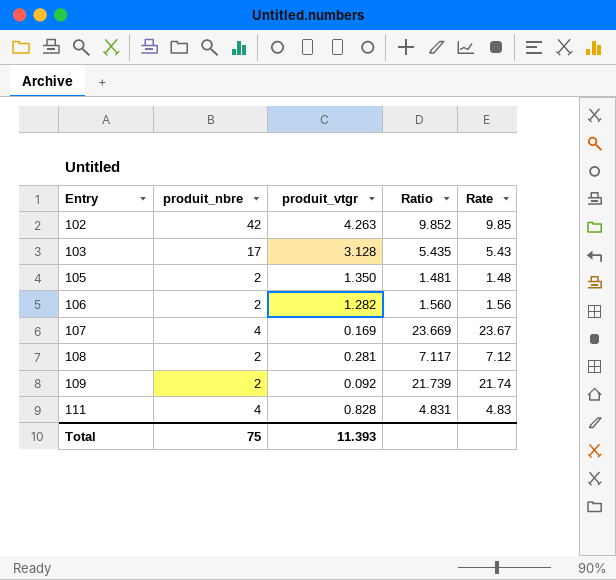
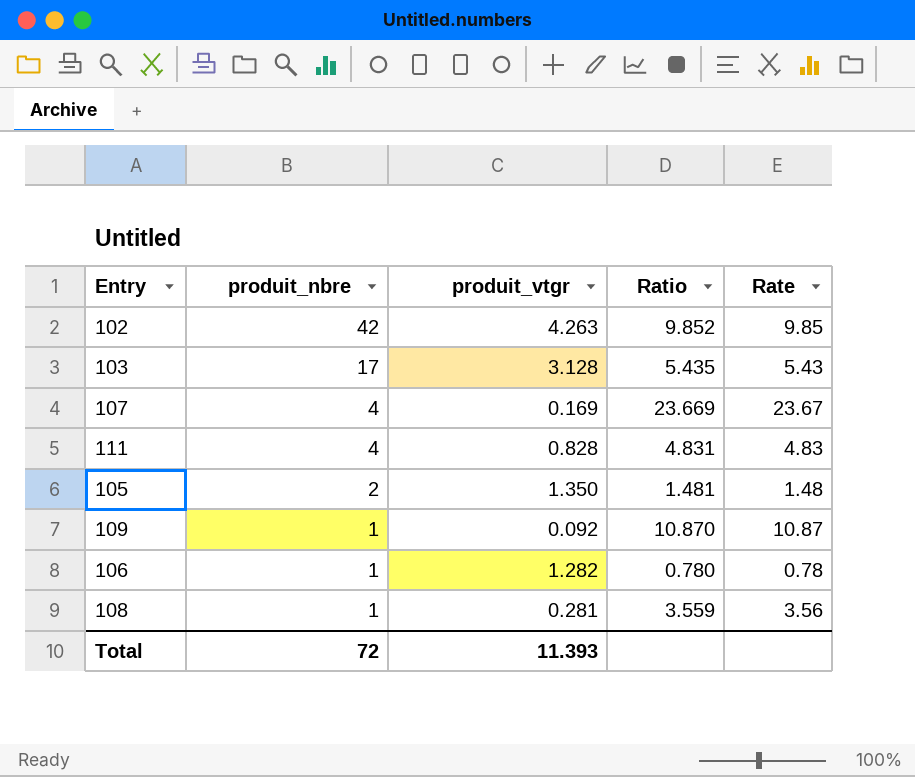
row order: Entry ascending -> produit_nbre descending
109 | produit_nbre: 2 -> 1
109 | Ratio: 21.739 -> 10.870
109 | Rate: 21.74 -> 10.87
106 | produit_nbre: 2 -> 1
106 | Ratio: 1.560 -> 0.780
106 | Rate: 1.56 -> 0.78
108 | produit_nbre: 2 -> 1
108 | Ratio: 7.117 -> 3.559
108 | Rate: 7.12 -> 3.56
Total | produit_nbre: 75 -> 72

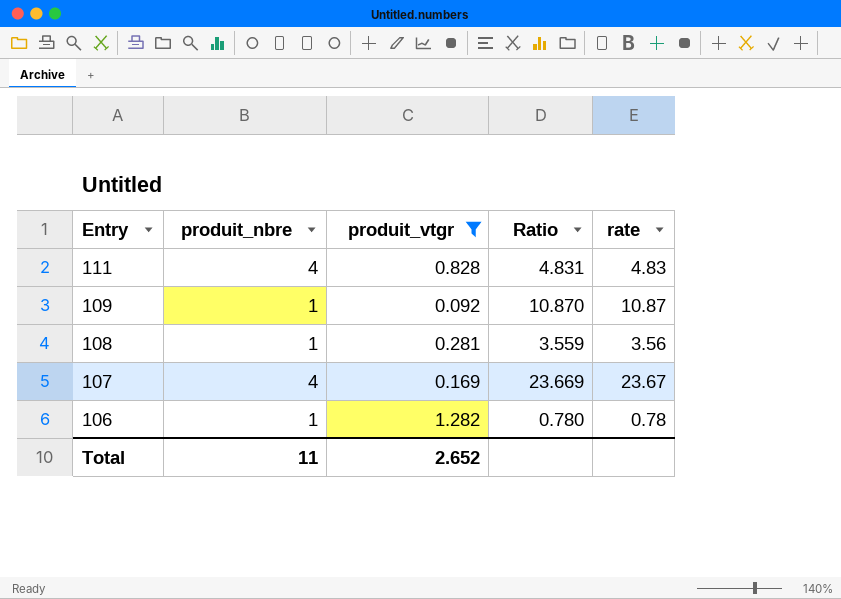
filter: none -> produit_vtgr <= 1.282
row order: produit_nbre descending -> Entry descending
column name: Rate -> rate
Total | produit_nbre: 72 -> 11
Total | produit_vtgr: 11.393 -> 2.652

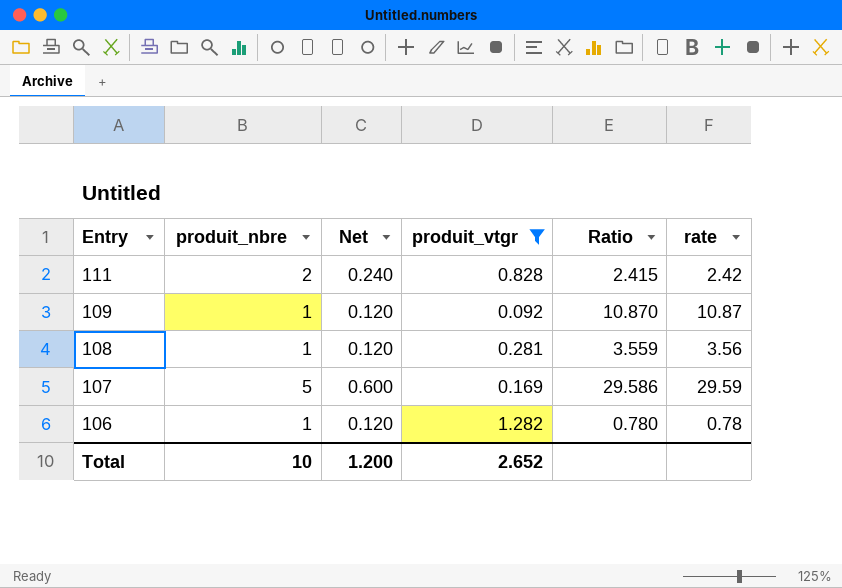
column Net | formula: none -> [produit_nbre] * 0.12
111 | produit_nbre: 4 -> 2
111 | Ratio: 4.831 -> 2.415
111 | rate: 4.83 -> 2.42
107 | produit_nbre: 4 -> 5
107 | Ratio: 23.669 -> 29.586
107 | rate: 23.67 -> 29.59
Total | produit_nbre: 11 -> 10

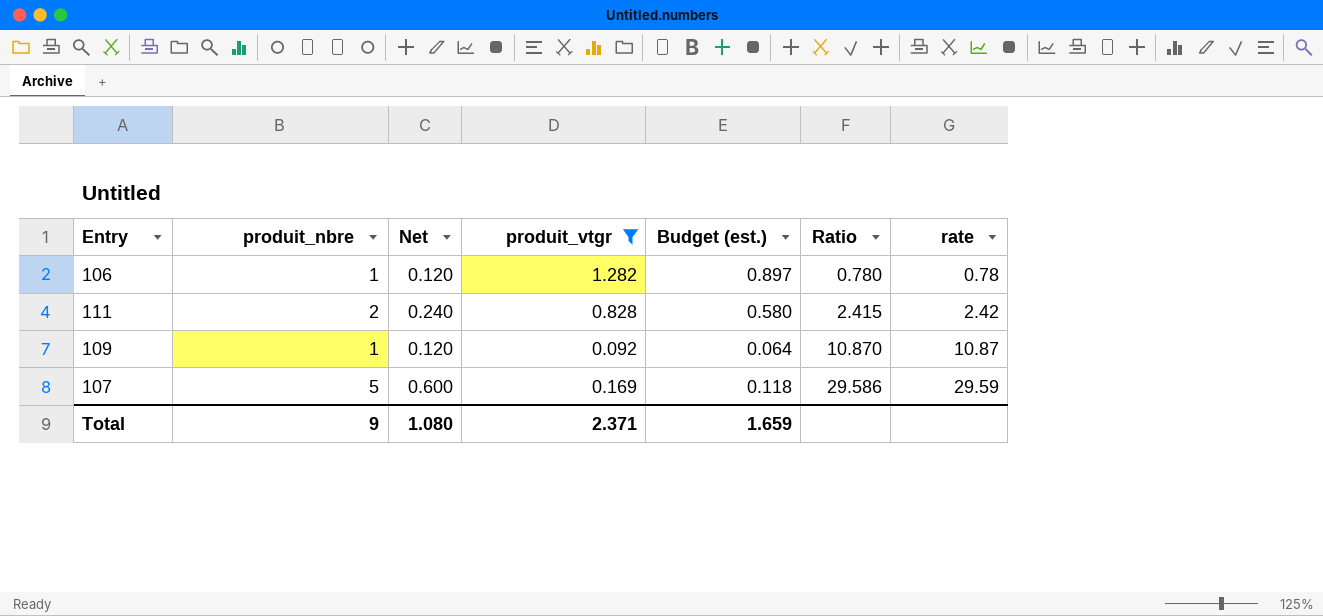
row order: Entry descending -> Ratio ascending
column Budget (est.) | formula: none -> [produit_vtgr] * 0.7
row 108: 1 | 0.120 | 0.281 | 3.559 | 3.56 -> none
Total | produit_nbre: 10 -> 9
Total | Net: 1.200 -> 1.080
Total | produit_vtgr: 2.652 -> 2.371

